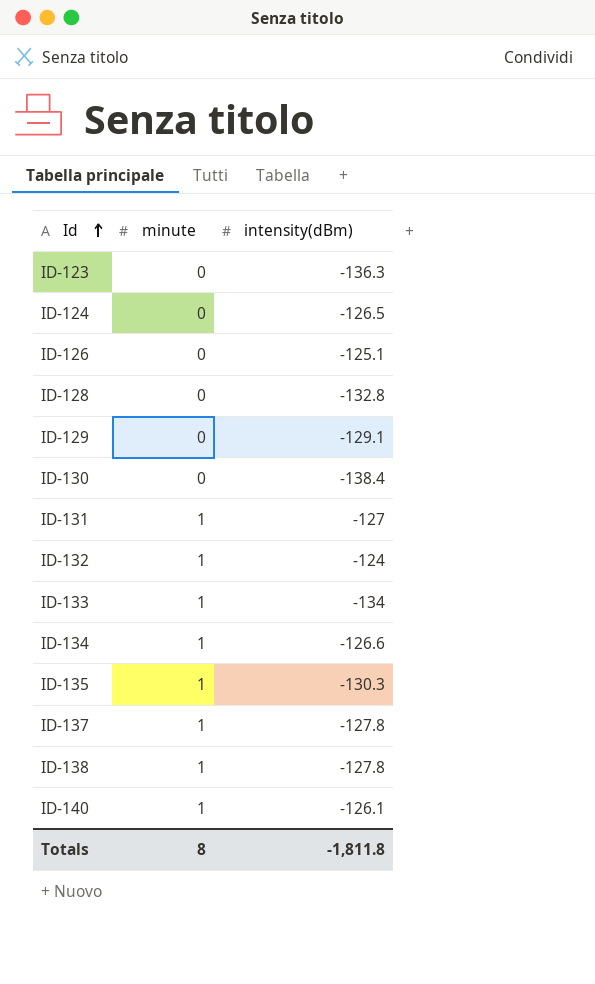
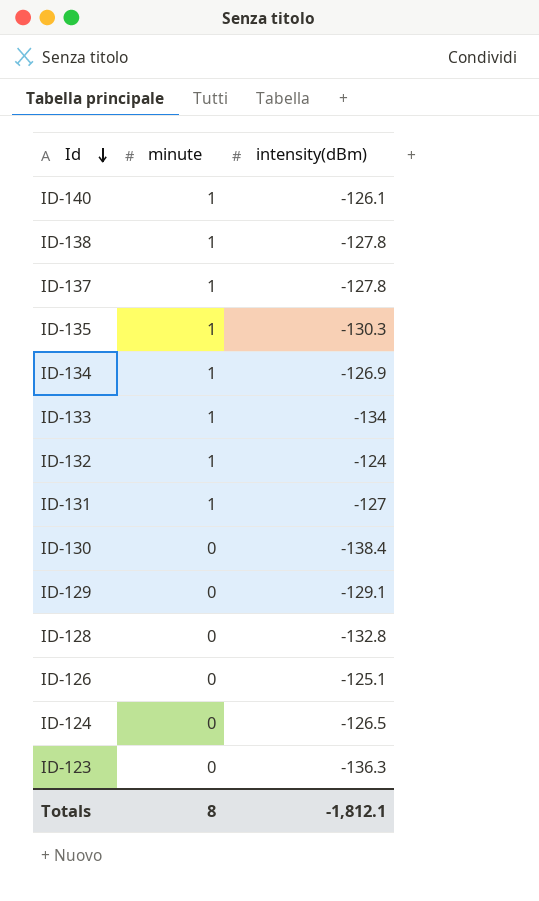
row order: Id ascending -> Id descending
ID-134 | intensity(dBm): -126.6 -> -126.9
Totals | intensity(dBm): -1,811.8 -> -1,812.1

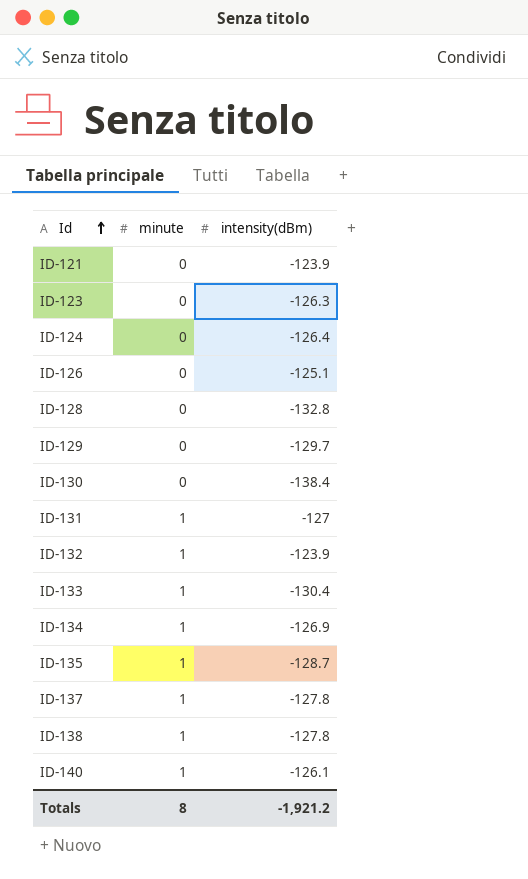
row order: Id descending -> Id ascending
row ID-121: none -> 0 | -123.9
ID-123 | intensity(dBm): -136.3 -> -126.3
ID-124 | intensity(dBm): -126.5 -> -126.4
ID-129 | intensity(dBm): -129.1 -> -129.7
ID-132 | intensity(dBm): -124 -> -123.9
ID-133 | intensity(dBm): -134 -> -130.4
ID-135 | intensity(dBm): -130.3 -> -128.7
Totals | intensity(dBm): -1,812.1 -> -1,921.2

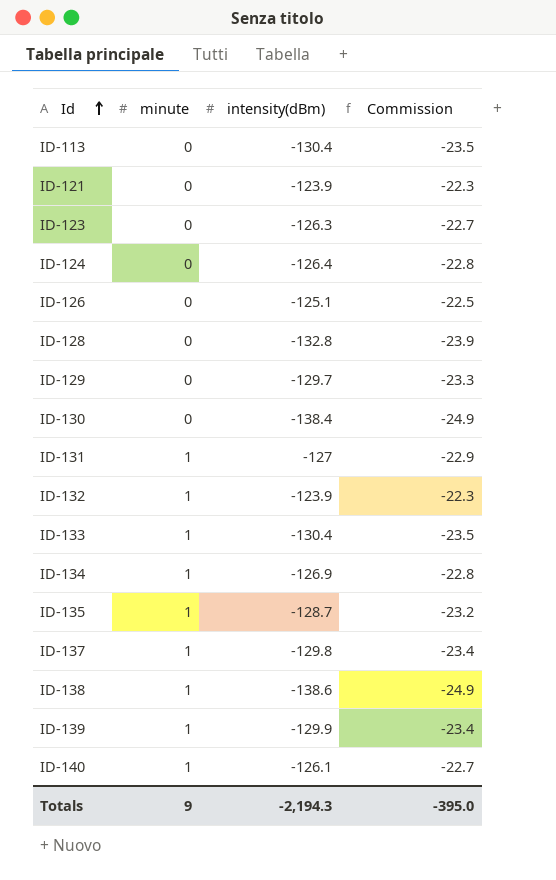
column Commission | formula: none -> [intensity(dBm)] * 0.18
row ID-113: none -> 0 | -130.4 | -23.5
ID-137 | intensity(dBm): -127.8 -> -129.8
ID-138 | intensity(dBm): -127.8 -> -138.6
row ID-139: none -> 1 | -129.9 | -23.4
Totals | minute: 8 -> 9
Totals | intensity(dBm): -1,921.2 -> -2,194.3

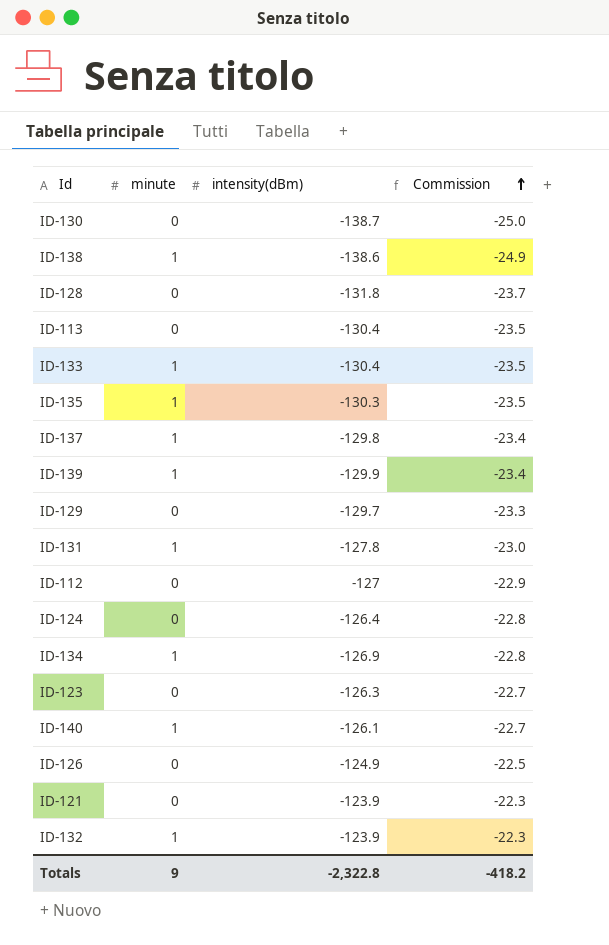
row order: Id ascending -> Commission ascending
ID-130 | intensity(dBm): -138.4 -> -138.7
ID-130 | Commission: -24.9 -> -25.0
ID-128 | intensity(dBm): -132.8 -> -131.8
ID-128 | Commission: -23.9 -> -23.7
ID-135 | intensity(dBm): -128.7 -> -130.3
ID-135 | Commission: -23.2 -> -23.5
ID-131 | intensity(dBm): -127 -> -127.8
ID-131 | Commission: -22.9 -> -23.0
row ID-112: none -> 0 | -127 | -22.9
ID-126 | intensity(dBm): -125.1 -> -124.9
Totals | intensity(dBm): -2,194.3 -> -2,322.8
Totals | Commission: -395.0 -> -418.2

